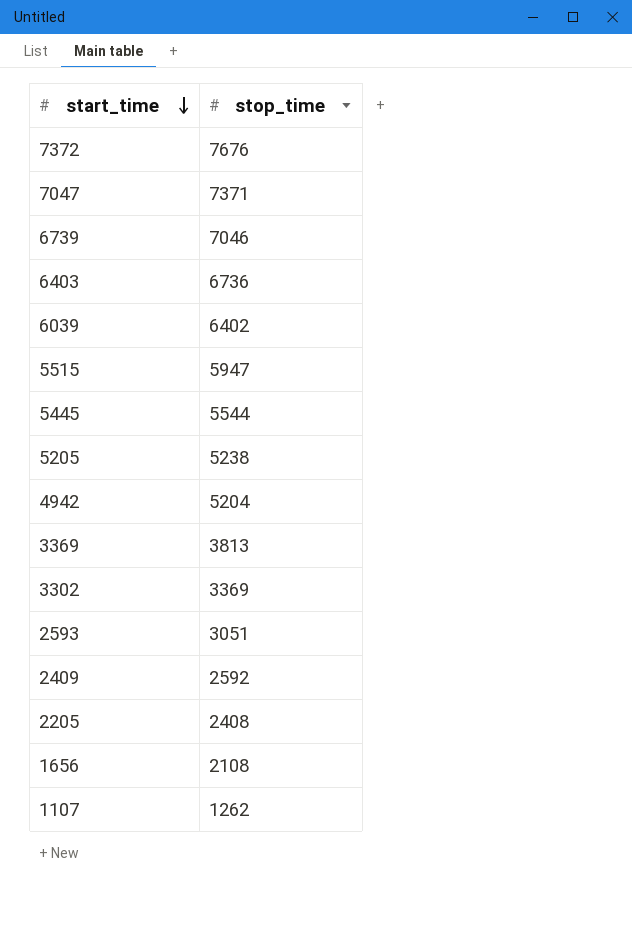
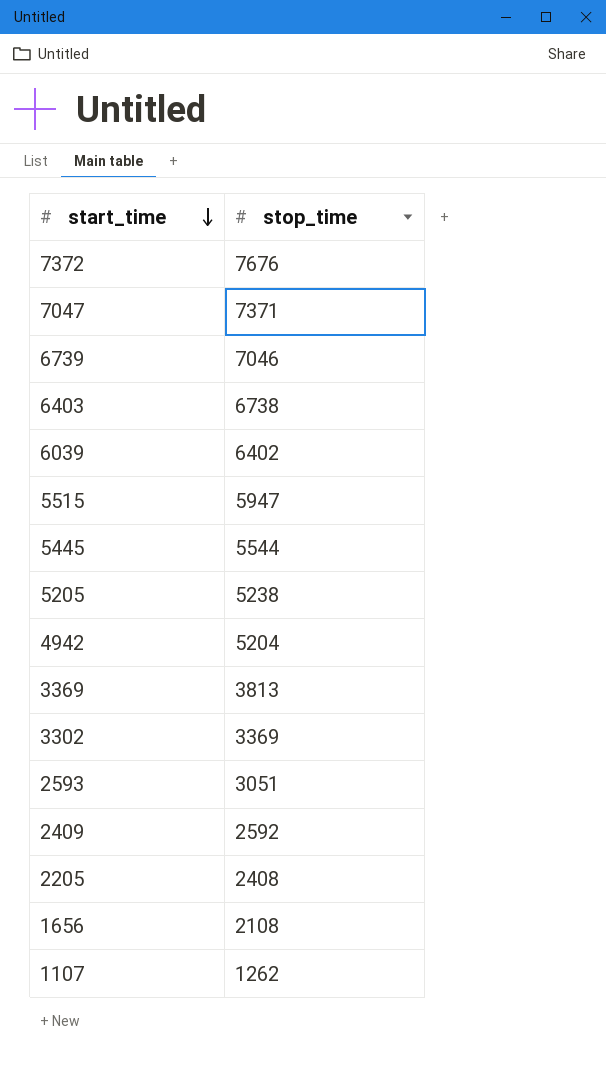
6403 | stop_time: 6736 -> 6738

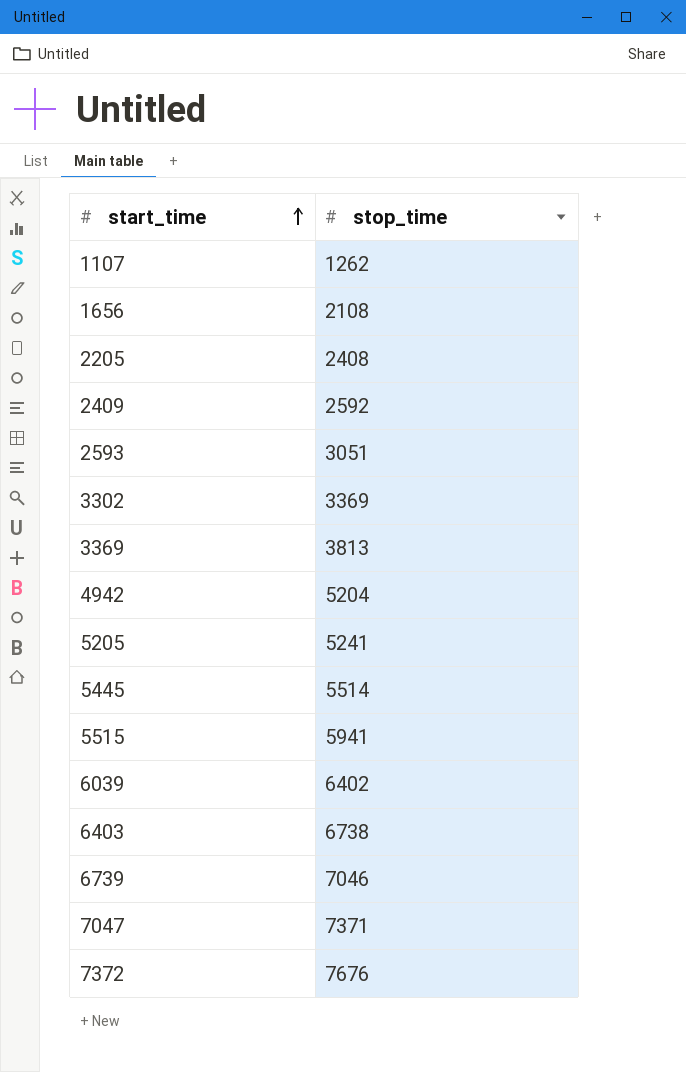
row order: start_time descending -> start_time ascending
5205 | stop_time: 5238 -> 5241
5445 | stop_time: 5544 -> 5514
5515 | stop_time: 5947 -> 5941

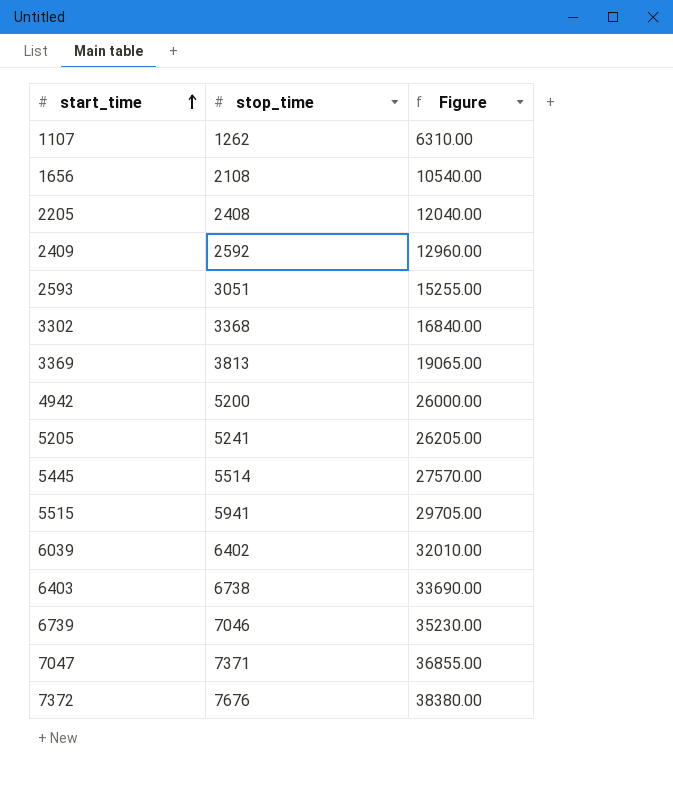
column Figure | formula: none -> [stop_time] * 5
3302 | stop_time: 3369 -> 3368
4942 | stop_time: 5204 -> 5200

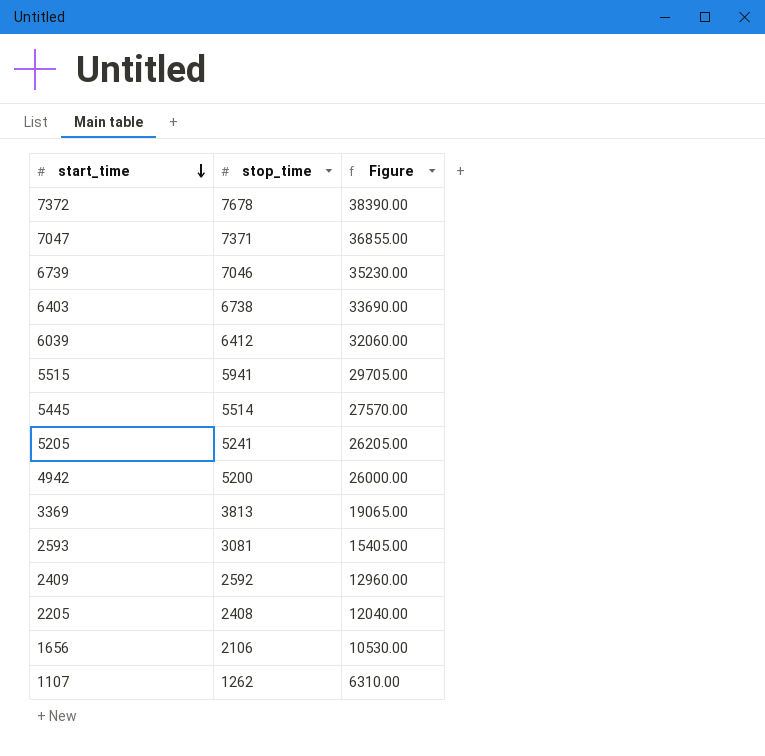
row order: start_time ascending -> start_time descending
row 3302: 3368 | 16840.00 -> none
7372 | stop_time: 7676 -> 7678
7372 | Figure: 38380.00 -> 38390.00
6039 | stop_time: 6402 -> 6412
6039 | Figure: 32010.00 -> 32060.00
2593 | stop_time: 3051 -> 3081
2593 | Figure: 15255.00 -> 15405.00
1656 | stop_time: 2108 -> 2106
1656 | Figure: 10540.00 -> 10530.00

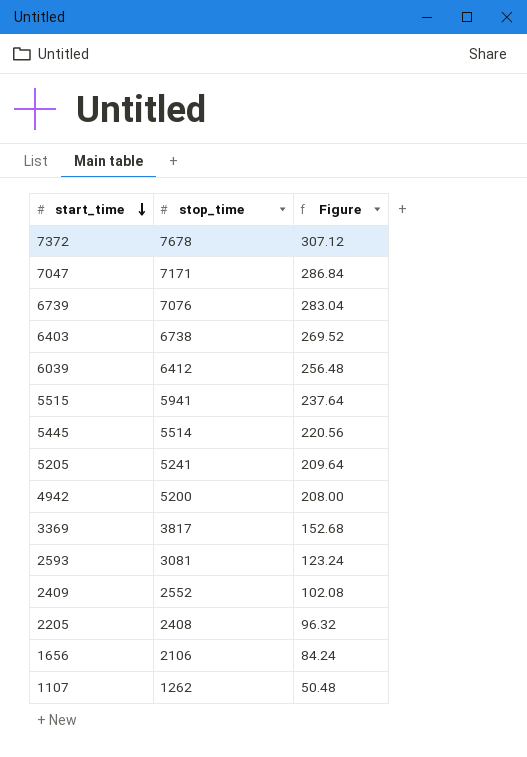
column Figure | formula: [stop_time] * 5 -> [stop_time] * 0.04
7047 | stop_time: 7371 -> 7171
6739 | stop_time: 7046 -> 7076
3369 | stop_time: 3813 -> 3817
2409 | stop_time: 2592 -> 2552

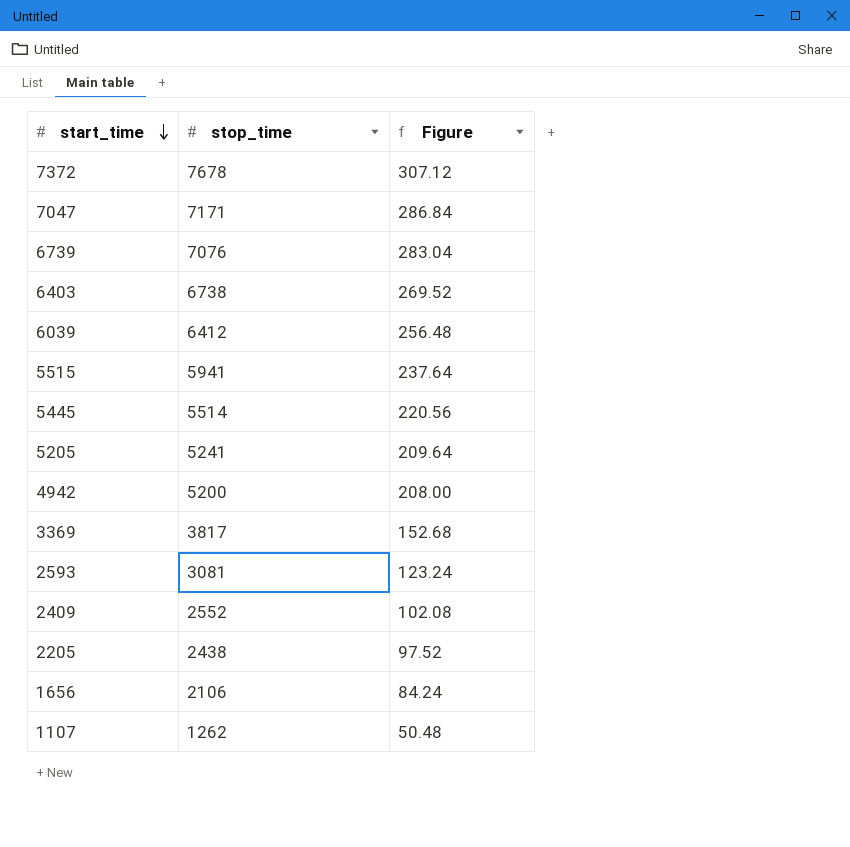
2205 | stop_time: 2408 -> 2438
2205 | Figure: 96.32 -> 97.52

